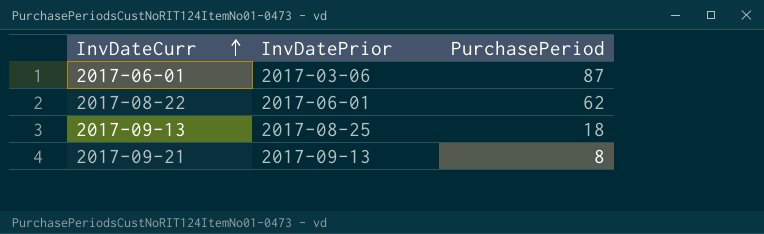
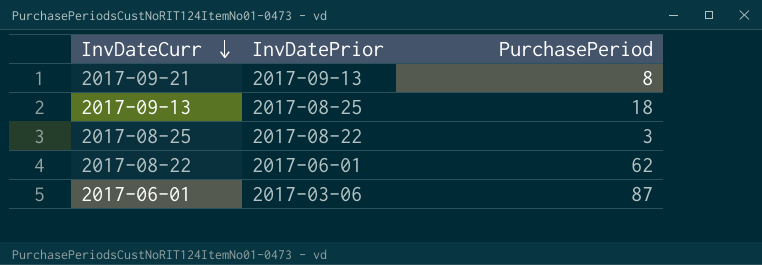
row order: InvDateCurr ascending -> InvDateCurr descending
row 2017-08-25: none -> 2017-08-22 | 3

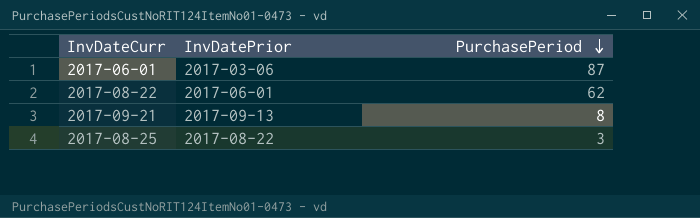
row order: InvDateCurr descending -> PurchasePeriod descending
row 2017-09-13: 2017-08-25 | 18 -> none

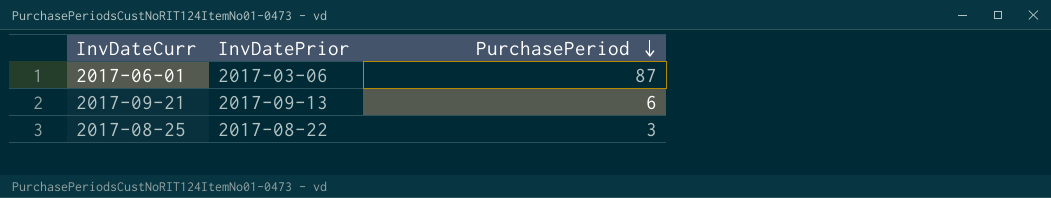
row 2017-08-22: 2017-06-01 | 62 -> none
2017-09-21 | PurchasePeriod: 8 -> 6

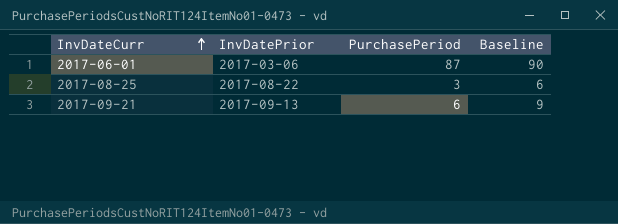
row order: PurchasePeriod descending -> InvDateCurr ascending
column Baseline | formula: none -> [PurchasePeriod] + 3

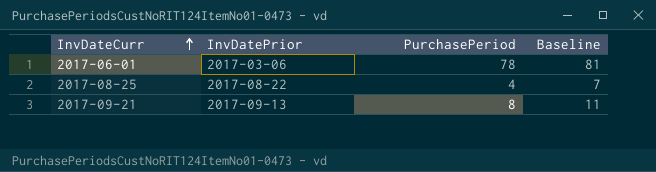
2017-06-01 | PurchasePeriod: 87 -> 78
2017-06-01 | Baseline: 90 -> 81
2017-08-25 | PurchasePeriod: 3 -> 4
2017-08-25 | Baseline: 6 -> 7
2017-09-21 | PurchasePeriod: 6 -> 8
2017-09-21 | Baseline: 9 -> 11

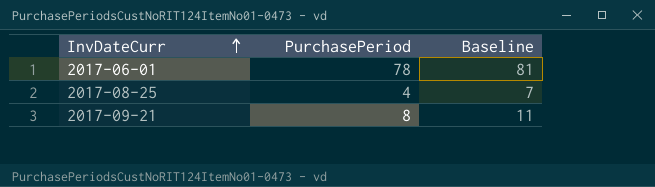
column InvDatePrior | position: 2 -> none

